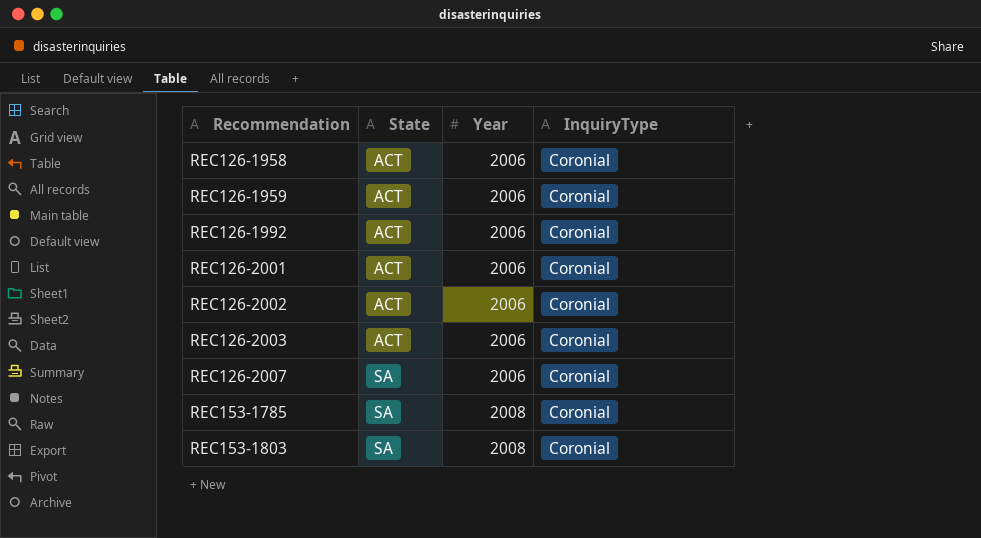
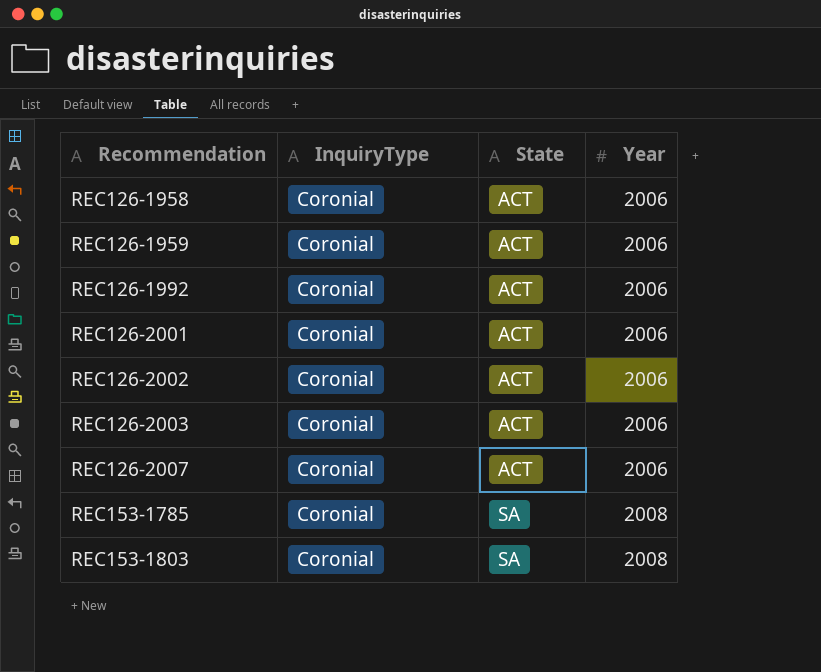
column InquiryType | position: 4 -> 2
REC126-2007 | State: SA -> ACT

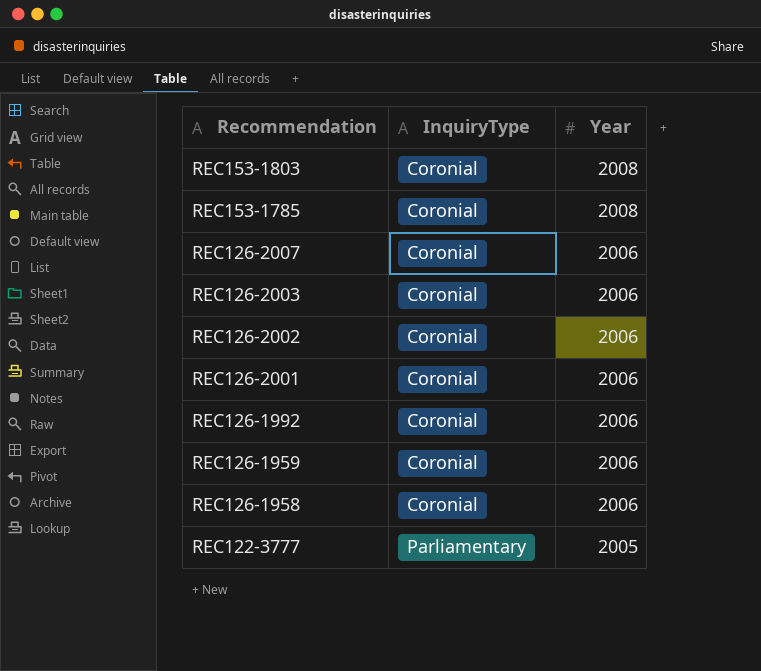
row order: Recommendation ascending -> Recommendation descending
column State | position: 3 -> none
row REC122-3777: none -> Parliamentary | 2005

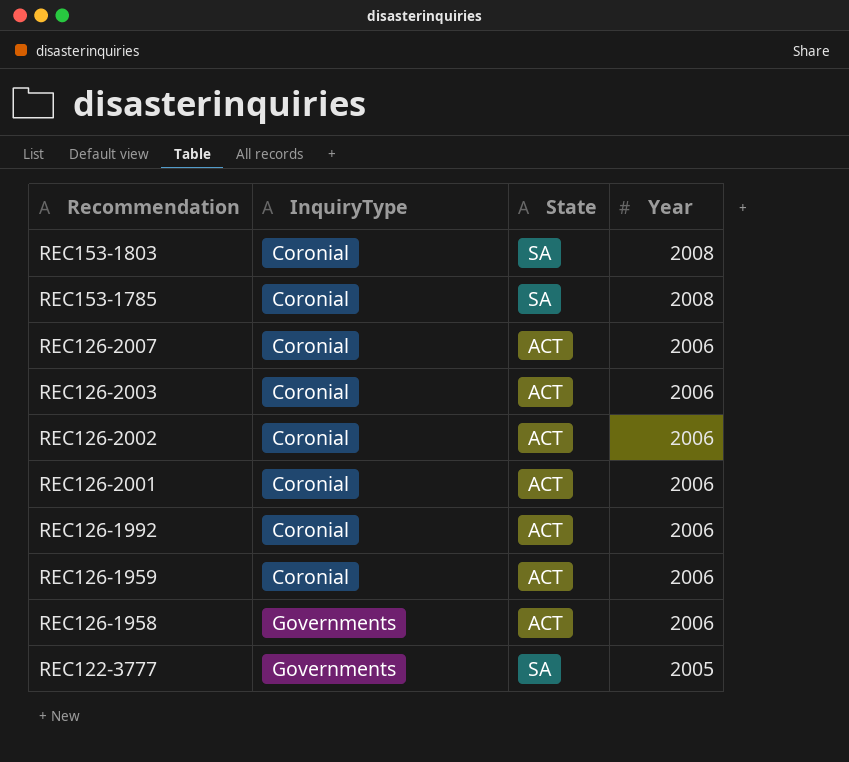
column State | position: none -> 3
REC126-1958 | InquiryType: Coronial -> Governments
REC122-3777 | InquiryType: Parliamentary -> Governments

